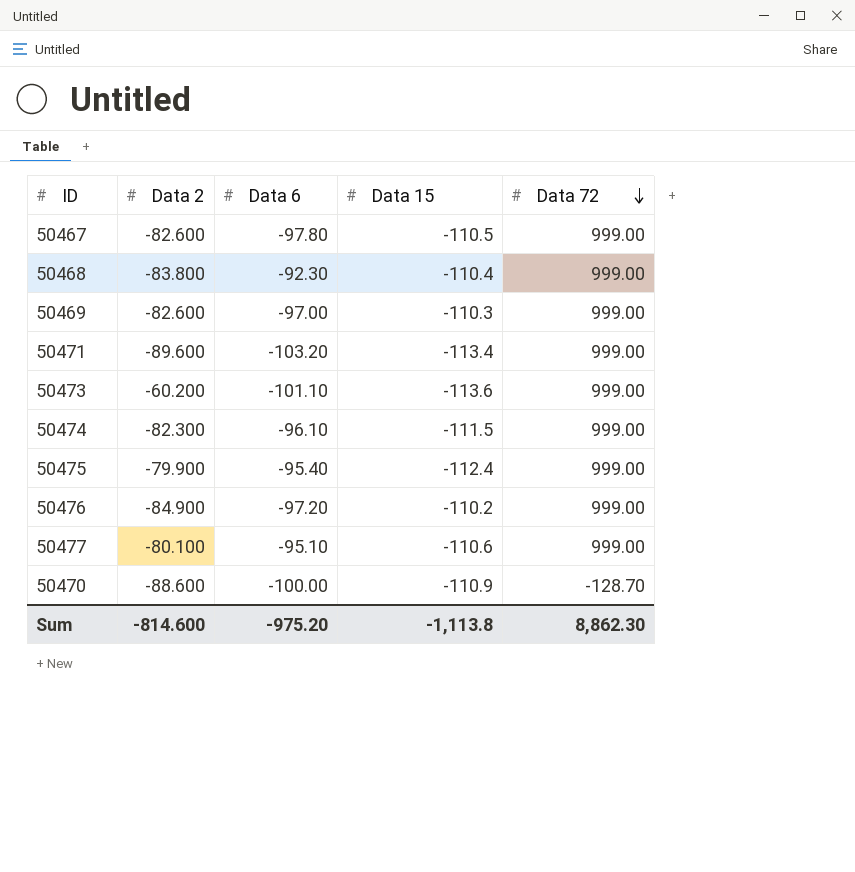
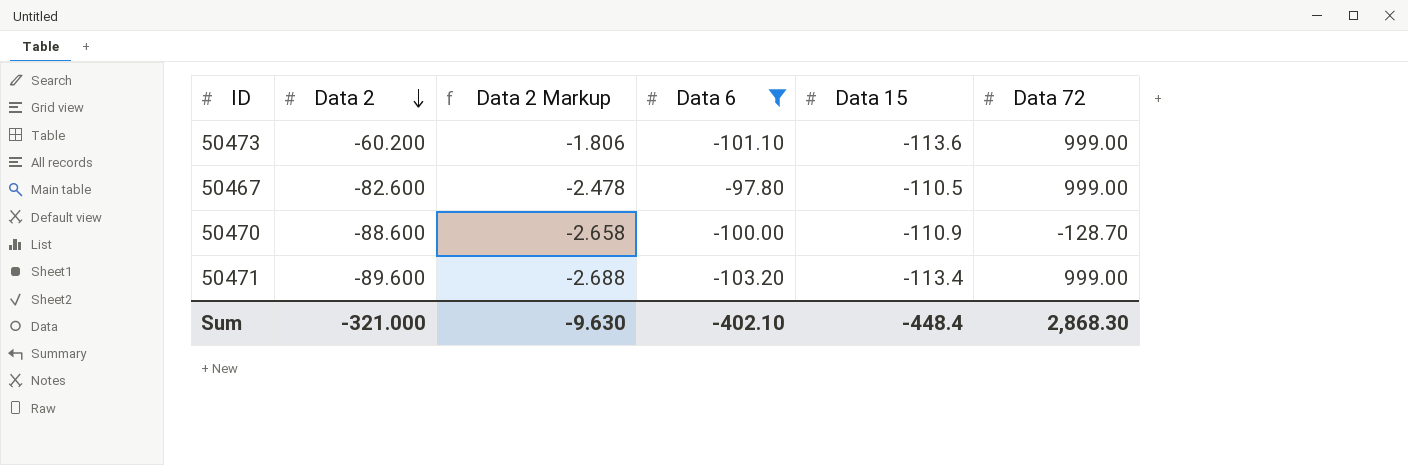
filter: none -> Data 6 <= -97.80
row order: Data 72 descending -> Data 2 descending
column Data 2 Markup | formula: none -> [Data 2] * 0.03
Sum | Data 2: -814.600 -> -321.000
Sum | Data 6: -975.20 -> -402.10
Sum | Data 15: -1,113.8 -> -448.4
Sum | Data 72: 8,862.30 -> 2,868.30

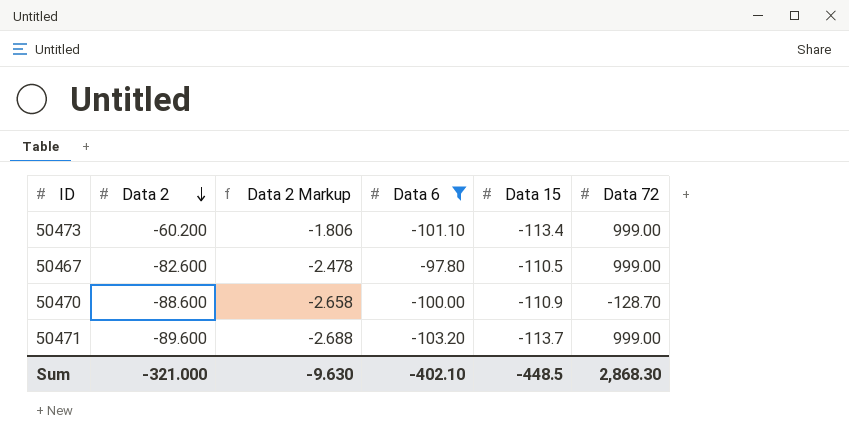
50473 | Data 15: -113.6 -> -113.4
50471 | Data 15: -113.4 -> -113.7
Sum | Data 15: -448.4 -> -448.5

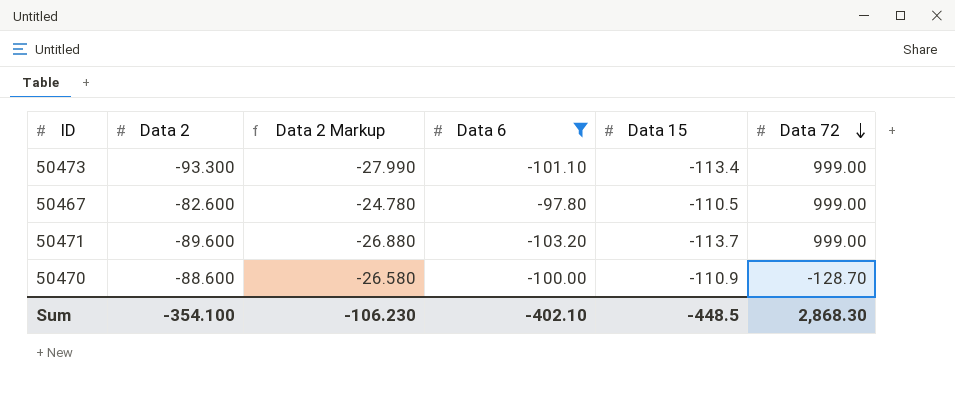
row order: Data 2 descending -> Data 72 descending
column Data 2 Markup | formula: [Data 2] * 0.03 -> [Data 2] * 0.3
50473 | Data 2: -60.200 -> -93.300
Sum | Data 2: -321.000 -> -354.100
Sum | Data 2 Markup: -9.630 -> -106.230

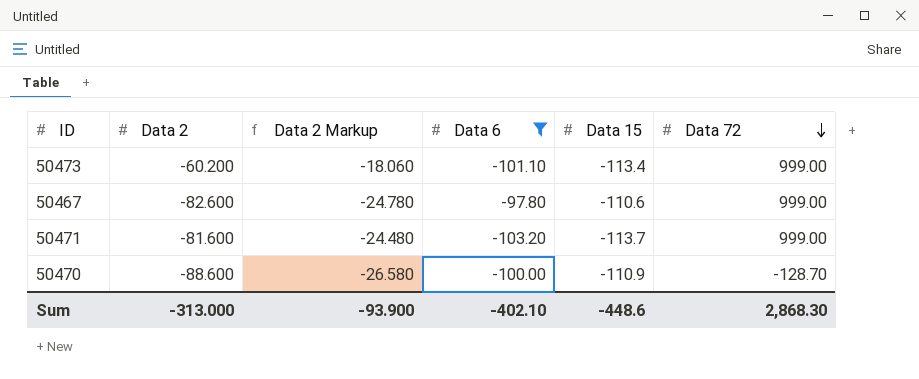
50473 | Data 2: -93.300 -> -60.200
50473 | Data 2 Markup: -27.990 -> -18.060
50467 | Data 15: -110.5 -> -110.6
50471 | Data 2: -89.600 -> -81.600
50471 | Data 2 Markup: -26.880 -> -24.480
Sum | Data 2: -354.100 -> -313.000
Sum | Data 2 Markup: -106.230 -> -93.900
Sum | Data 15: -448.5 -> -448.6

